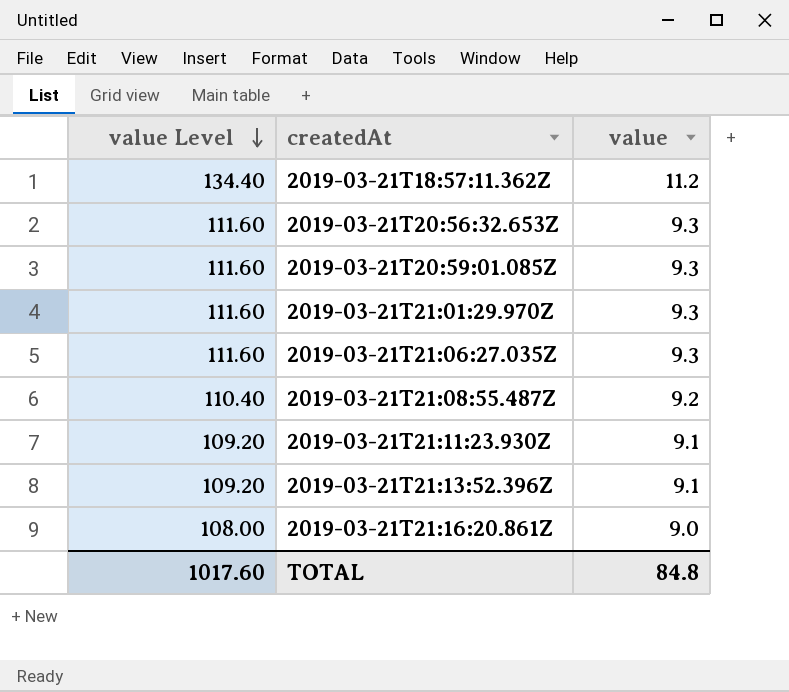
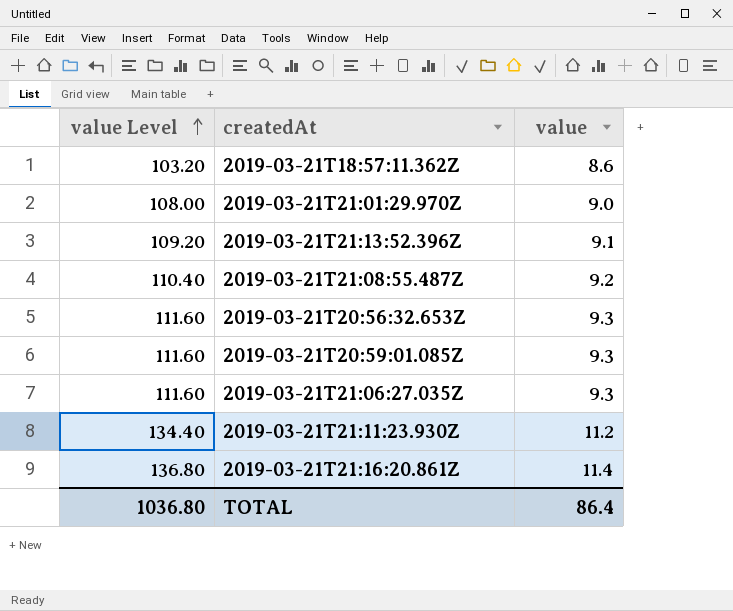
row order: value Level descending -> value Level ascending
2019-03-21T18:57:11.362Z | value Level: 134.40 -> 103.20
2019-03-21T18:57:11.362Z | value: 11.2 -> 8.6
2019-03-21T21:01:29.970Z | value Level: 111.60 -> 108.00
2019-03-21T21:01:29.970Z | value: 9.3 -> 9.0
2019-03-21T21:11:23.930Z | value Level: 109.20 -> 134.40
2019-03-21T21:11:23.930Z | value: 9.1 -> 11.2
2019-03-21T21:16:20.861Z | value Level: 108.00 -> 136.80
2019-03-21T21:16:20.861Z | value: 9.0 -> 11.4
TOTAL | value Level: 1017.60 -> 1036.80
TOTAL | value: 84.8 -> 86.4

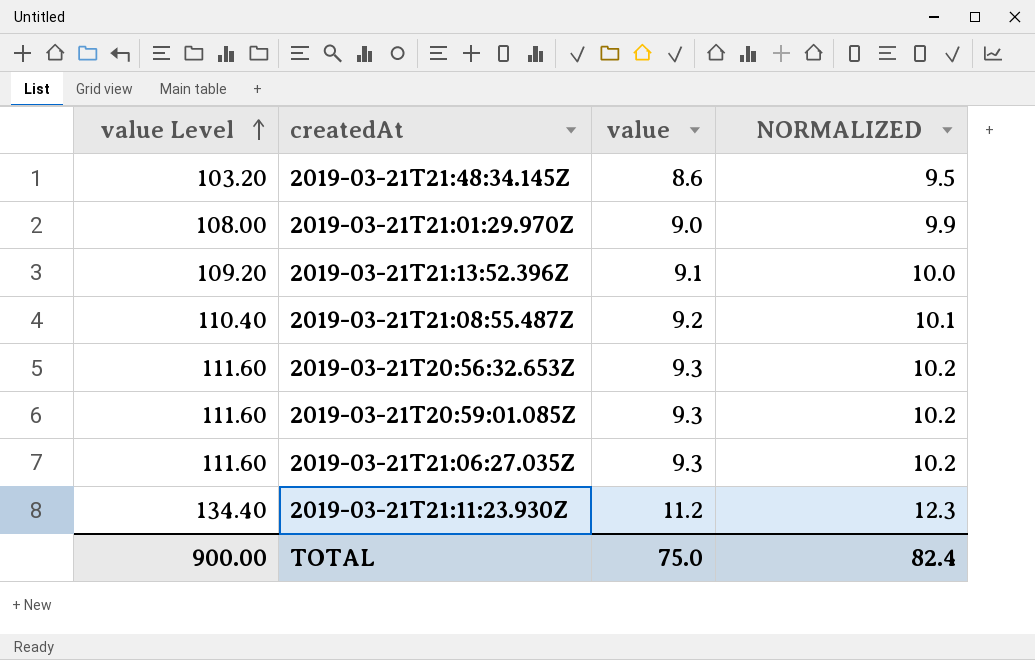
column NORMALIZED | formula: none -> [value] * 1.1
row 2019-03-21T18:57:11.362Z: 103.20 | 8.6 -> none
row 2019-03-21T21:16:20.861Z: 136.80 | 11.4 -> none
row 2019-03-21T21:48:34.145Z: none -> 103.20 | 8.6 | 9.5
TOTAL | value Level: 1036.80 -> 900.00
TOTAL | value: 86.4 -> 75.0

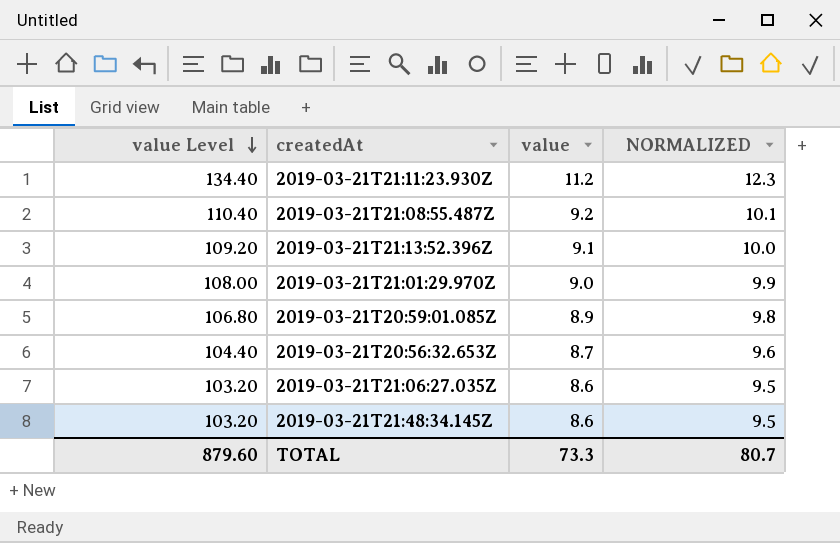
row order: value Level ascending -> value Level descending
2019-03-21T20:59:01.085Z | value Level: 111.60 -> 106.80
2019-03-21T20:59:01.085Z | value: 9.3 -> 8.9
2019-03-21T20:59:01.085Z | NORMALIZED: 10.2 -> 9.8
2019-03-21T20:56:32.653Z | value Level: 111.60 -> 104.40
2019-03-21T20:56:32.653Z | value: 9.3 -> 8.7
2019-03-21T20:56:32.653Z | NORMALIZED: 10.2 -> 9.6
2019-03-21T21:06:27.035Z | value Level: 111.60 -> 103.20
2019-03-21T21:06:27.035Z | value: 9.3 -> 8.6
2019-03-21T21:06:27.035Z | NORMALIZED: 10.2 -> 9.5
TOTAL | value Level: 900.00 -> 879.60
TOTAL | value: 75.0 -> 73.3
TOTAL | NORMALIZED: 82.4 -> 80.7

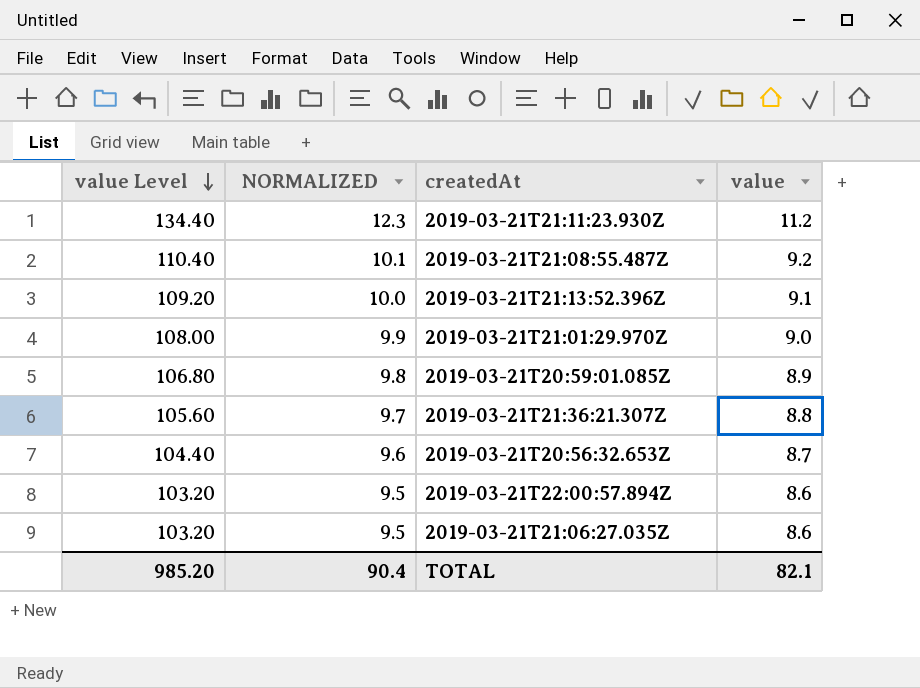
column NORMALIZED | position: 4 -> 2
row 2019-03-21T21:48:34.145Z: 103.20 | 8.6 | 9.5 -> none
row 2019-03-21T21:36:21.307Z: none -> 105.60 | 9.7 | 8.8
row 2019-03-21T22:00:57.894Z: none -> 103.20 | 9.5 | 8.6
TOTAL | value Level: 879.60 -> 985.20
TOTAL | NORMALIZED: 80.7 -> 90.4
TOTAL | value: 73.3 -> 82.1

